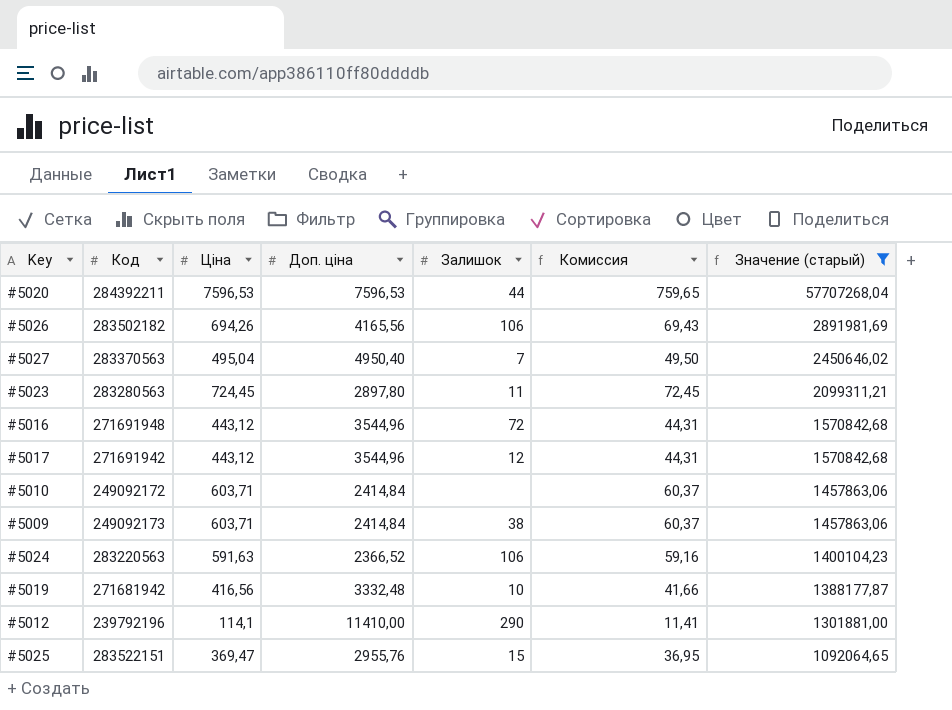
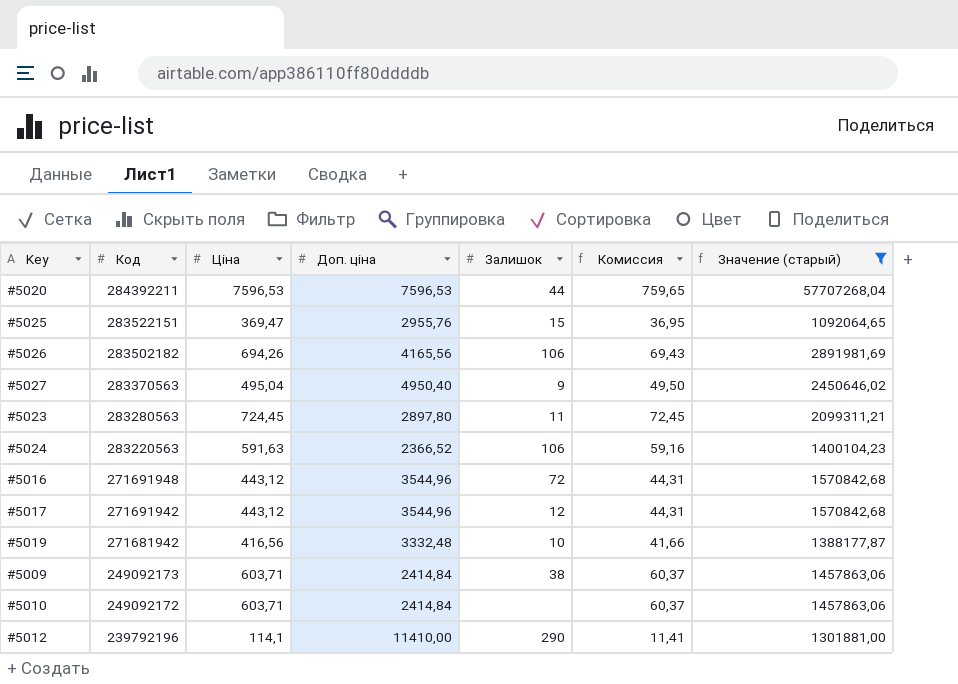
row order: Значение (старый) descending -> Код descending
#5027 | Залишок: 7 -> 9

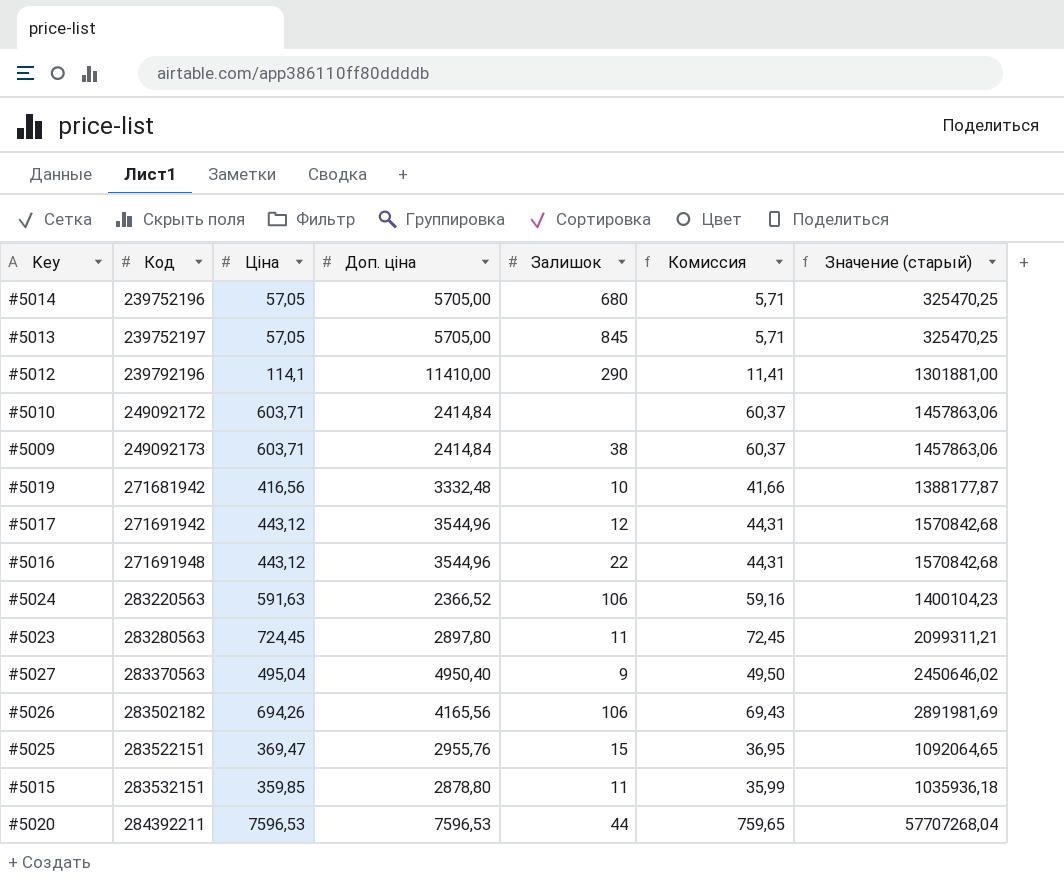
filter: Значение (старый) >= 1092064,65 -> none
row order: Код descending -> Код ascending
#5016 | Залишок: 72 -> 22

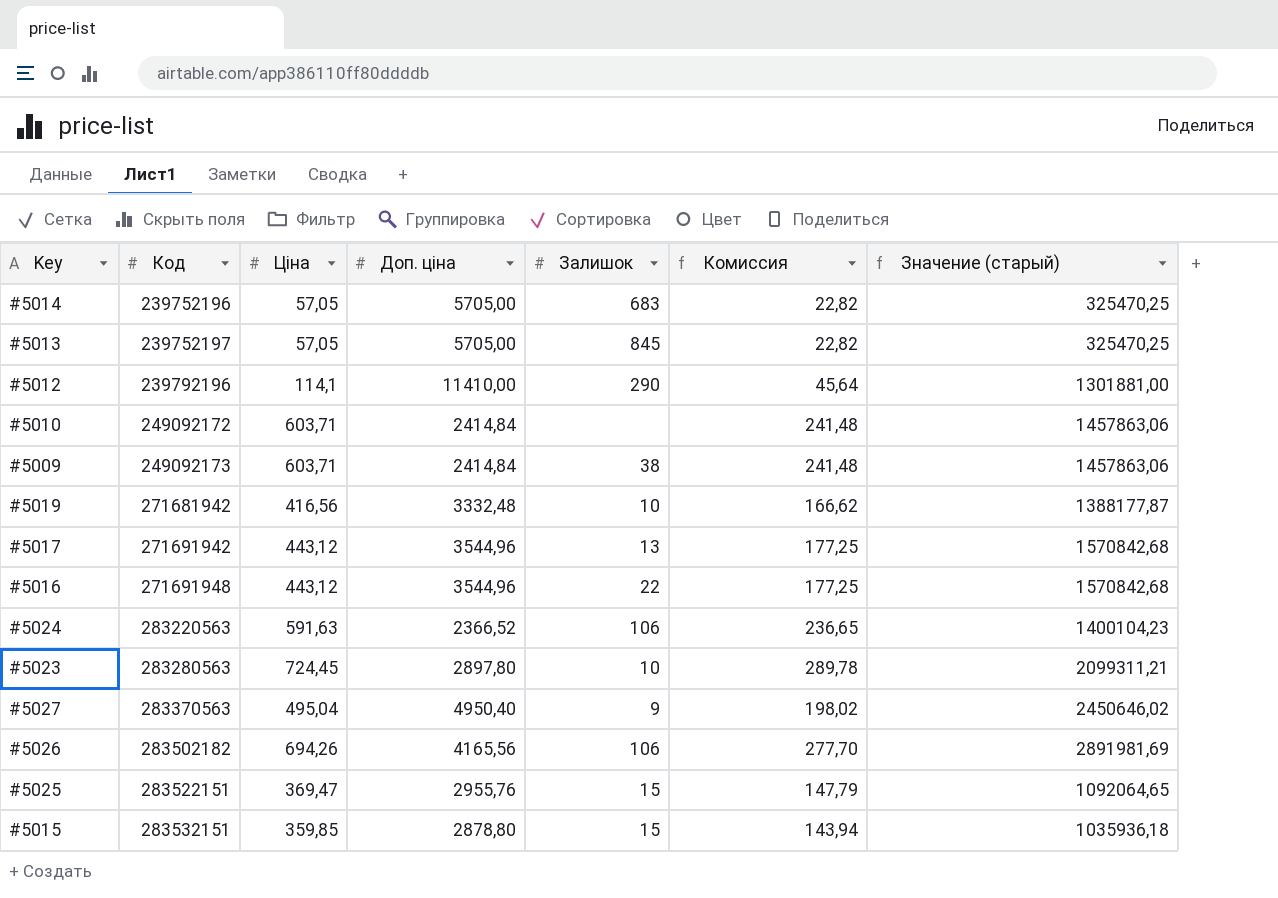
column Комиссия | formula: [Ціна] * 0,1 -> [Ціна] * 0,4
row #5020: 284392211 | 7596,53 | 7596,53 | 44 | 759,65 | 57707268,04 -> none
#5014 | Залишок: 680 -> 683
#5017 | Залишок: 12 -> 13
#5023 | Залишок: 11 -> 10
#5015 | Залишок: 11 -> 15

